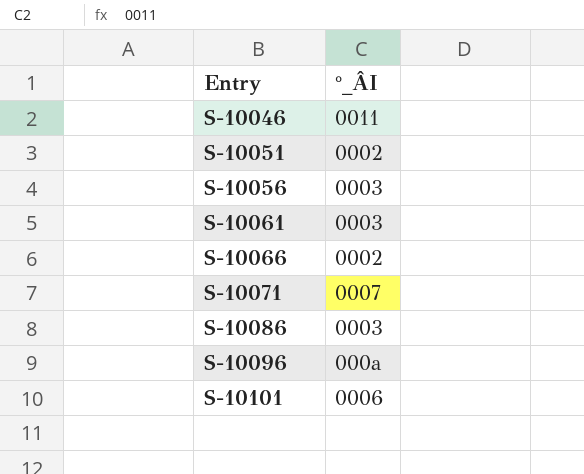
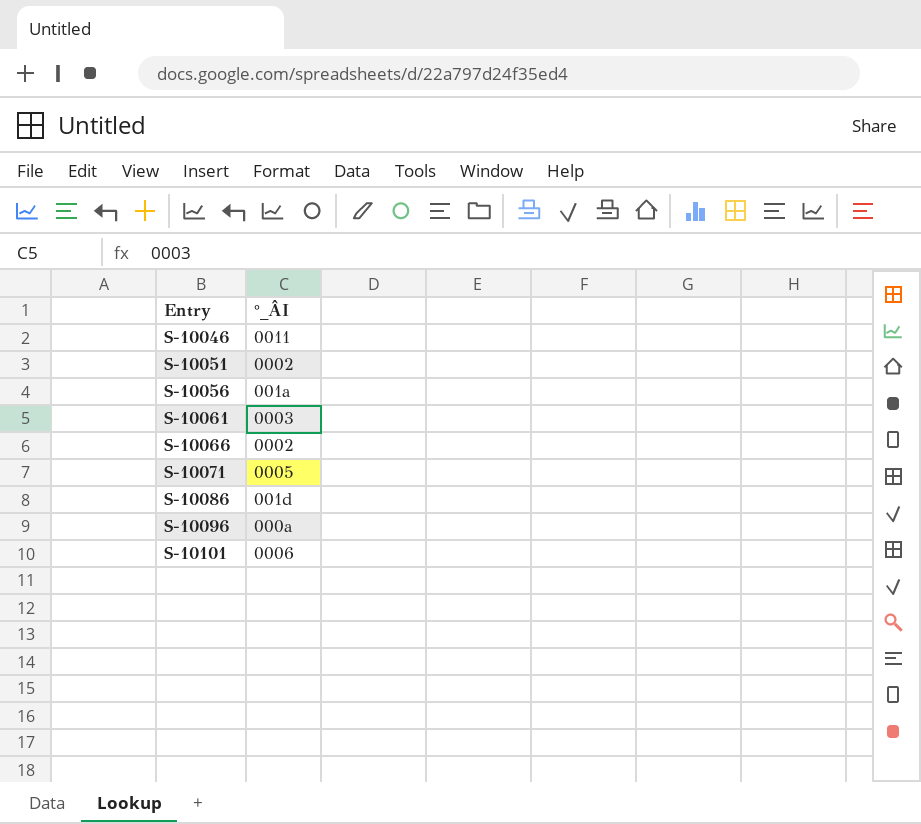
S-10056 | °_ÂI: 0003 -> 001a
S-10071 | °_ÂI: 0007 -> 0005
S-10086 | °_ÂI: 0003 -> 001d

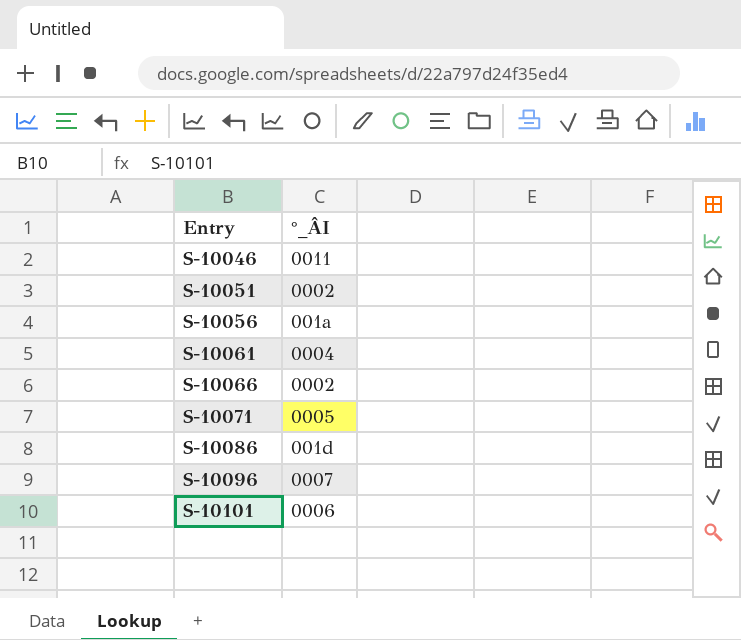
S-10061 | °_ÂI: 0003 -> 0004
S-10096 | °_ÂI: 000a -> 0007

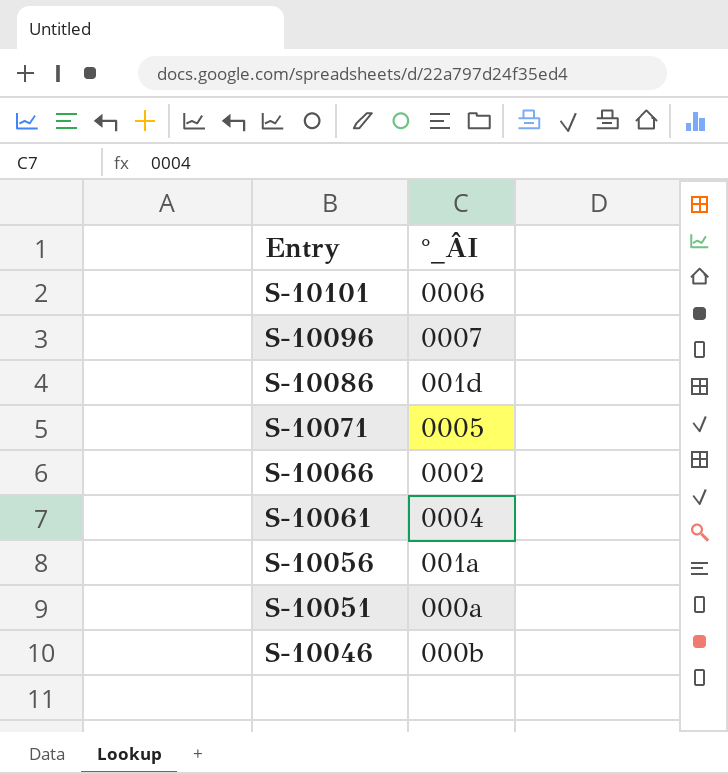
row order: Entry ascending -> Entry descending
S-10051 | °_ÂI: 0002 -> 000a
S-10046 | °_ÂI: 0011 -> 000b

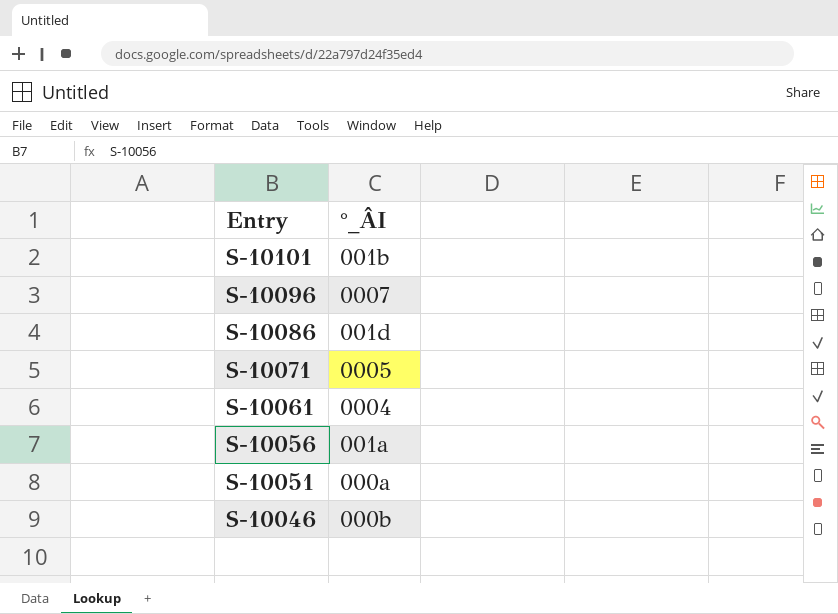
row S-10066: 0002 -> none
S-10101 | °_ÂI: 0006 -> 001b

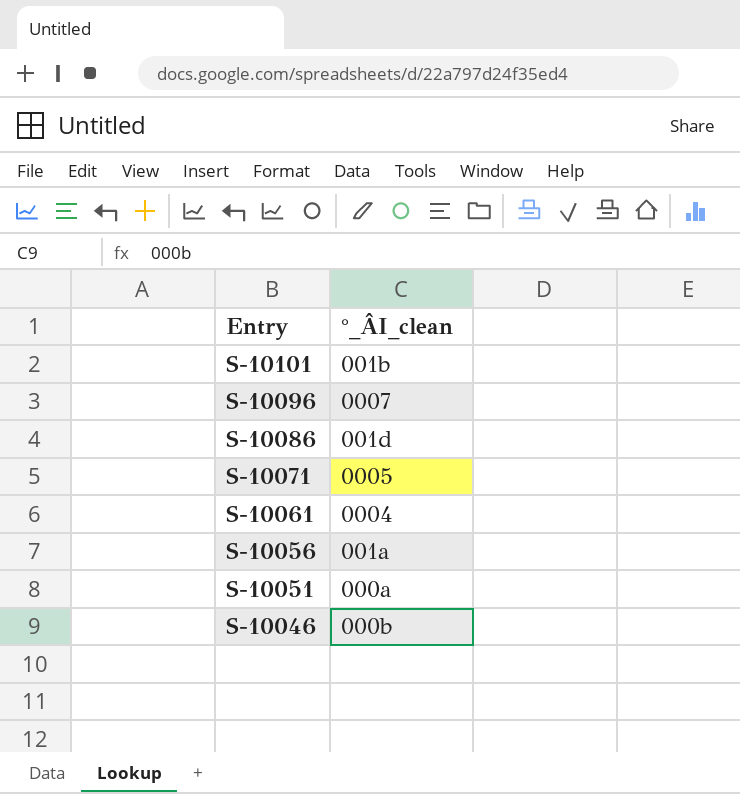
column name: °_ÂI -> °_ÂI_clean

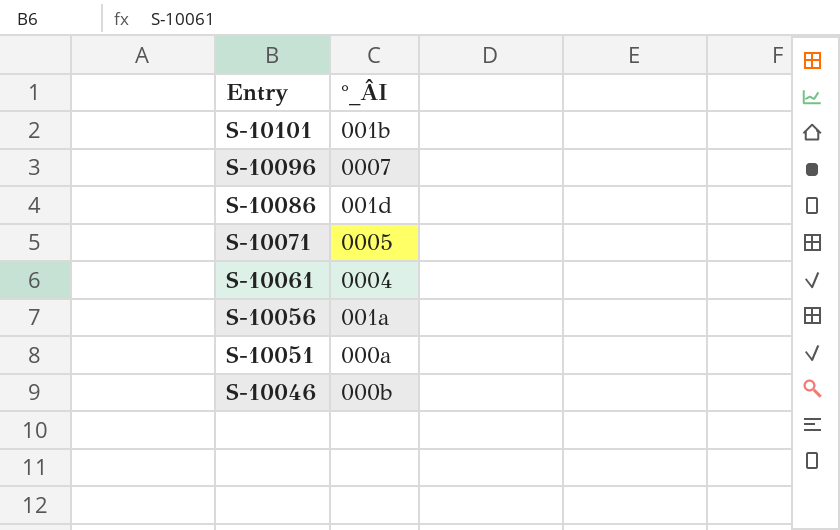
column name: °_ÂI_clean -> °_ÂI

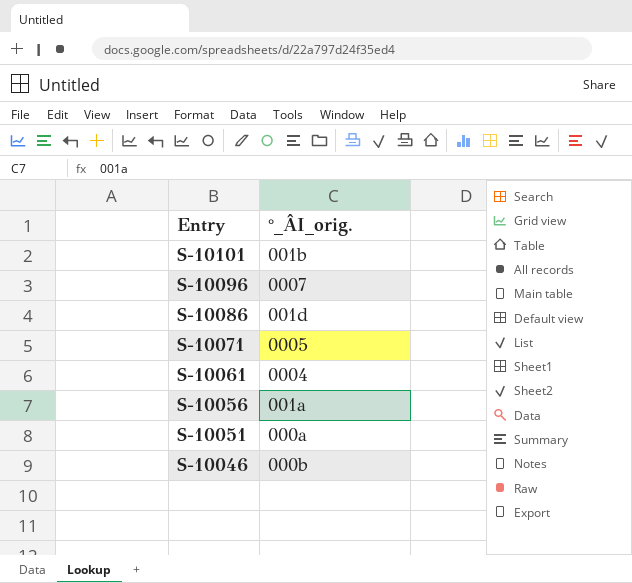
column name: °_ÂI -> °_ÂI_orig.

